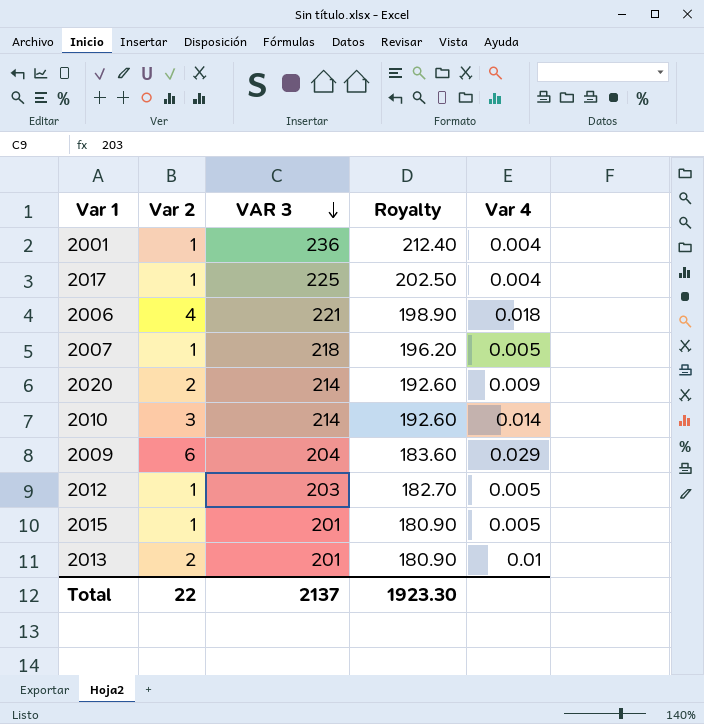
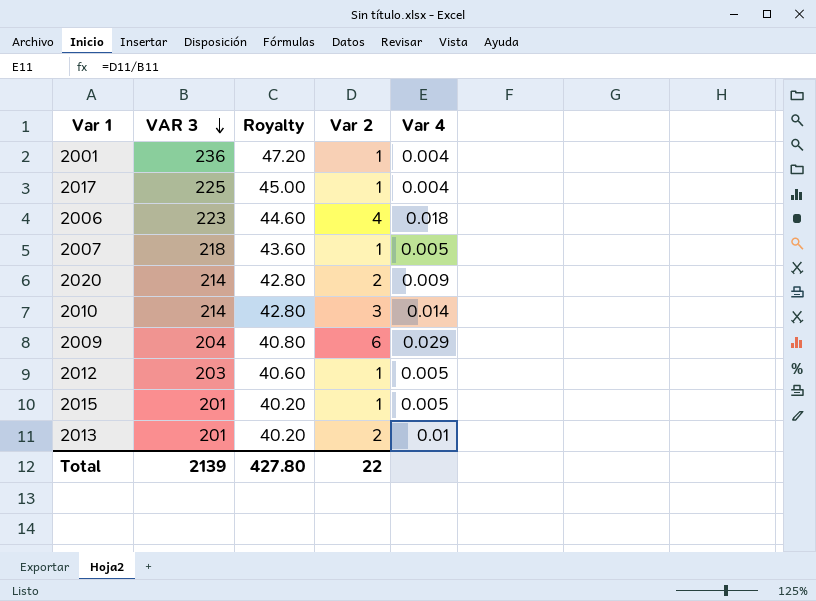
column Royalty | formula: [VAR 3] * 0.9 -> [VAR 3] * 0.2
column Var 2 | position: 2 -> 4
2006 | VAR 3: 221 -> 223
Total | VAR 3: 2137 -> 2139
Total | Royalty: 1923.30 -> 427.80

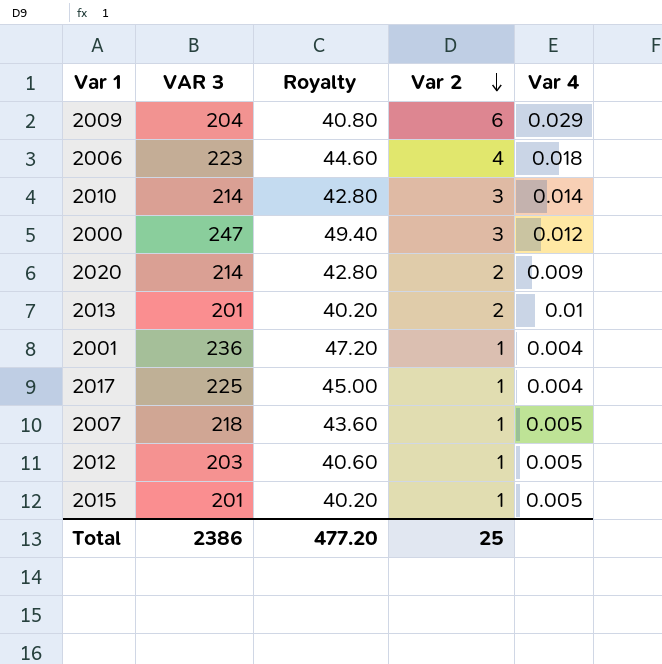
row order: VAR 3 descending -> Var 2 descending
row 2000: none -> 247 | 49.40 | 3 | 0.012
Total | VAR 3: 2139 -> 2386
Total | Royalty: 427.80 -> 477.20
Total | Var 2: 22 -> 25

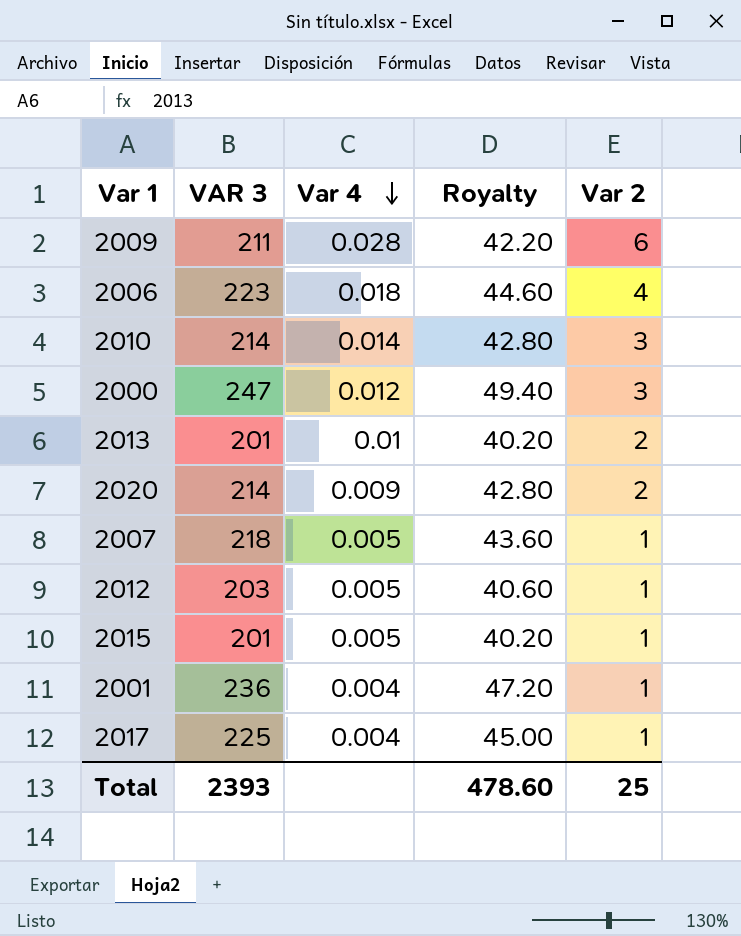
row order: Var 2 descending -> Var 4 descending
column Var 4 | position: 5 -> 3
2009 | VAR 3: 204 -> 211
2009 | Var 4: 0.029 -> 0.028
2009 | Royalty: 40.80 -> 42.20
Total | VAR 3: 2386 -> 2393
Total | Royalty: 477.20 -> 478.60

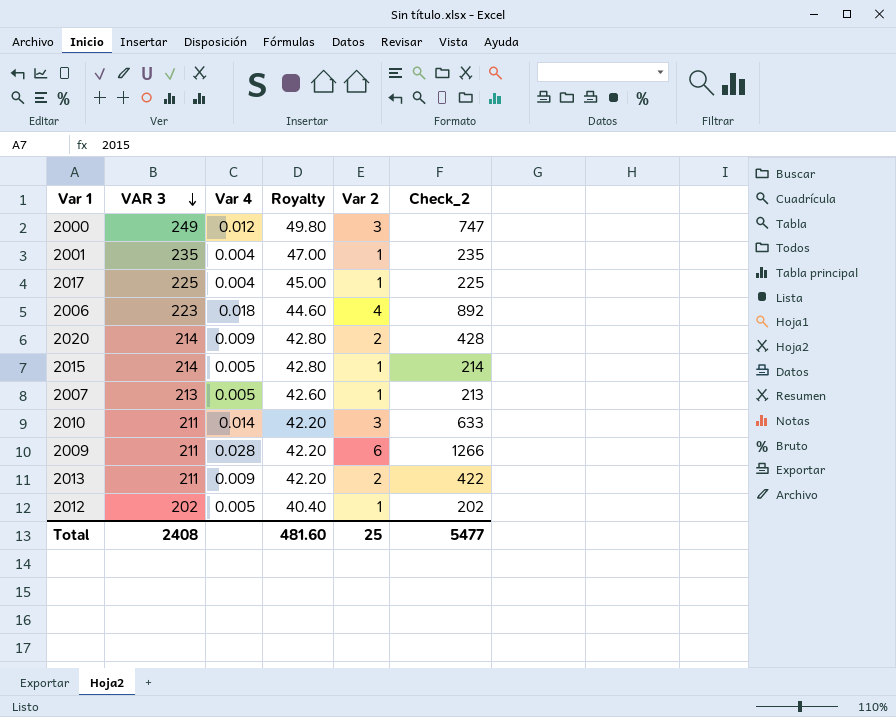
row order: Var 4 descending -> VAR 3 descending
column Check_2 | formula: none -> [VAR 3] * [Var 2]
2000 | VAR 3: 247 -> 249
2000 | Royalty: 49.40 -> 49.80
2001 | VAR 3: 236 -> 235
2001 | Royalty: 47.20 -> 47.00
2015 | VAR 3: 201 -> 214
2015 | Royalty: 40.20 -> 42.80
2007 | VAR 3: 218 -> 213
2007 | Royalty: 43.60 -> 42.60
2010 | VAR 3: 214 -> 211
2010 | Royalty: 42.80 -> 42.20
2013 | VAR 3: 201 -> 211
2013 | Var 4: 0.01 -> 0.009
2013 | Royalty: 40.20 -> 42.20
2012 | VAR 3: 203 -> 202
2012 | Royalty: 40.60 -> 40.40
Total | VAR 3: 2393 -> 2408
Total | Royalty: 478.60 -> 481.60

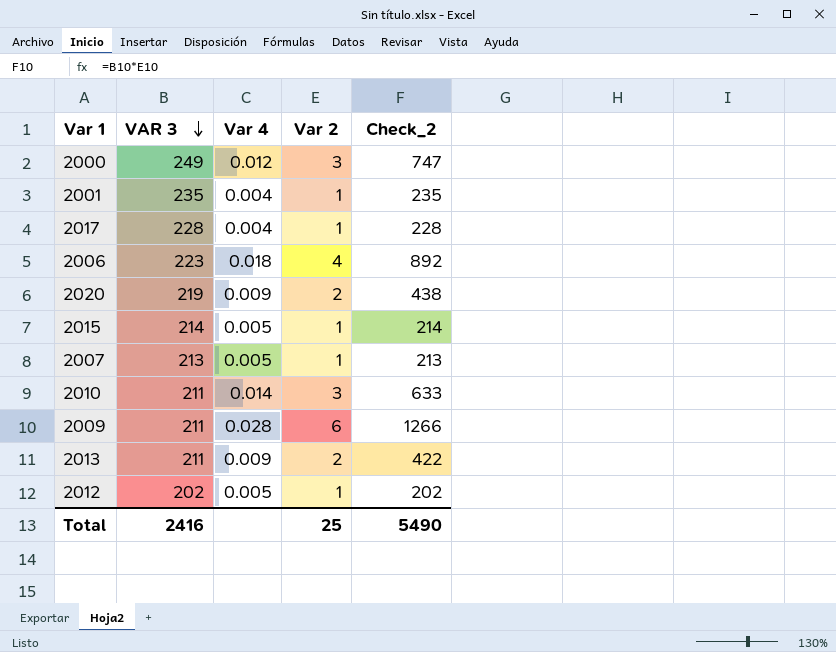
column Royalty | formula: [VAR 3] * 0.2 -> none
2017 | VAR 3: 225 -> 228
2017 | Check_2: 225 -> 228
2020 | VAR 3: 214 -> 219
2020 | Check_2: 428 -> 438
Total | VAR 3: 2408 -> 2416
Total | Check_2: 5477 -> 5490

